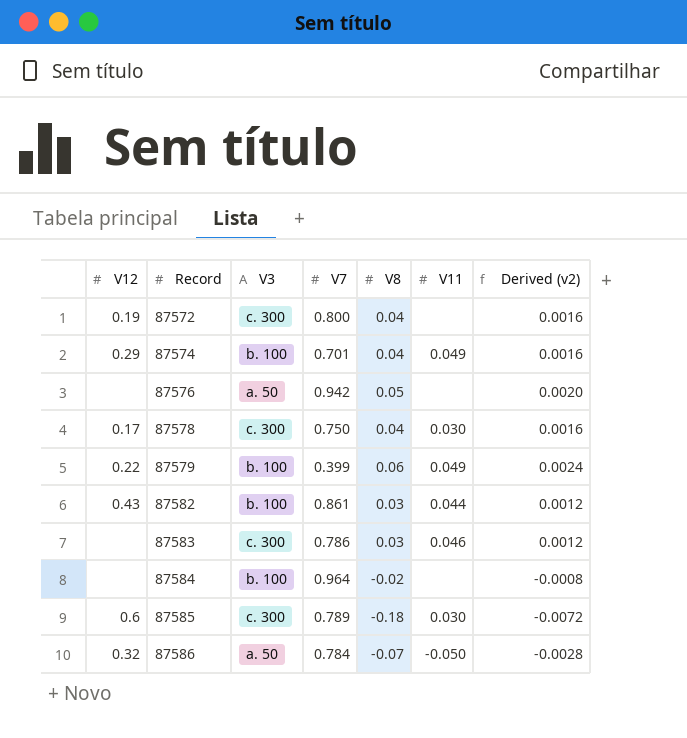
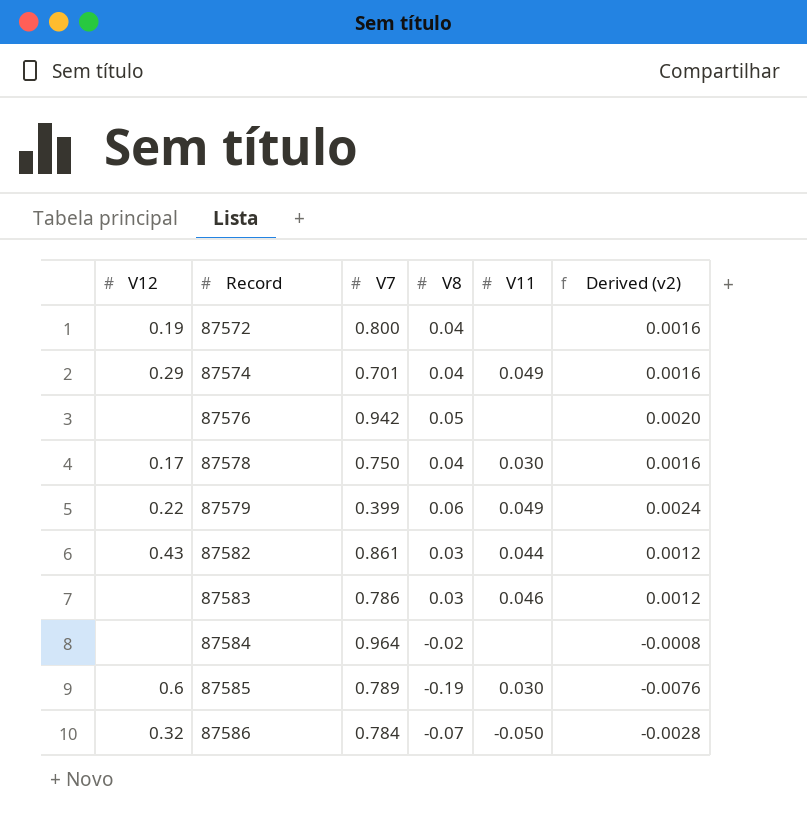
column V3 | position: 3 -> none
87585 | V8: -0.18 -> -0.19
87585 | Derived (v2): -0.0072 -> -0.0076

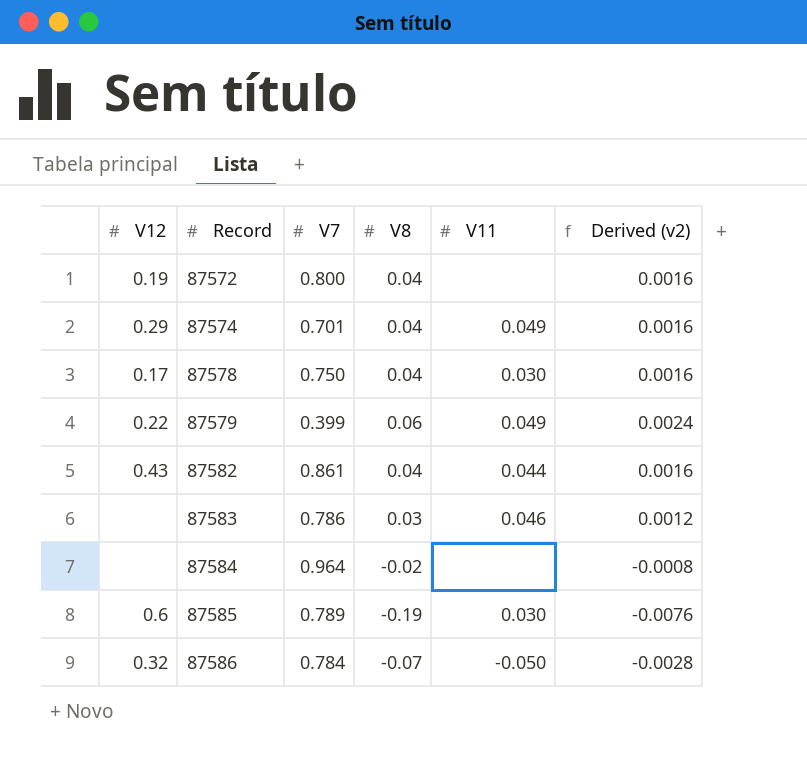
row 87576: none | 0.942 | 0.05 | none | 0.0020 -> none
87582 | V8: 0.03 -> 0.04
87582 | Derived (v2): 0.0012 -> 0.0016

